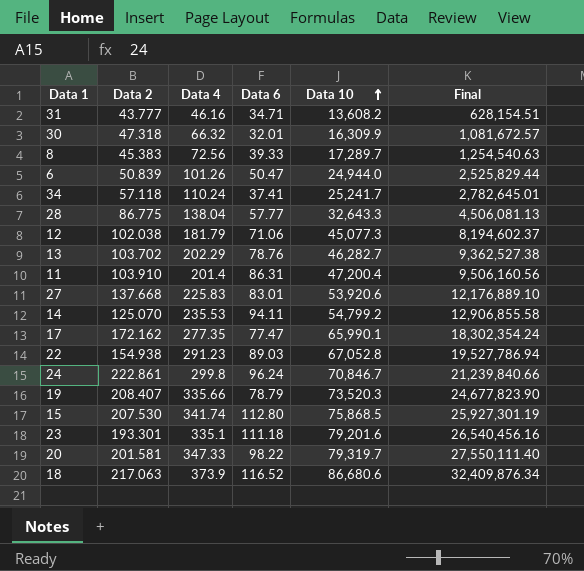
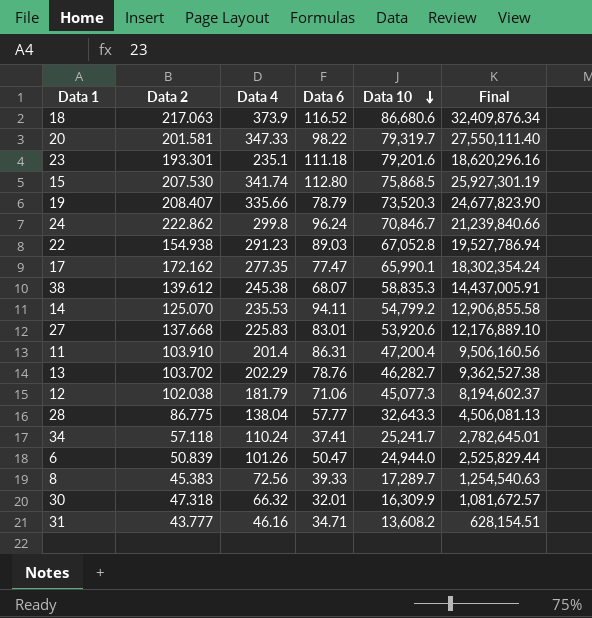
row order: Data 10 ascending -> Data 10 descending
23 | Data 4: 335.1 -> 235.1
23 | Final: 26,540,456.16 -> 18,620,296.16
24 | Data 2: 222.861 -> 222.862
row 38: none -> 139.612 | 245.38 | 68.07 | 58,835.3 | 14,437,005.91

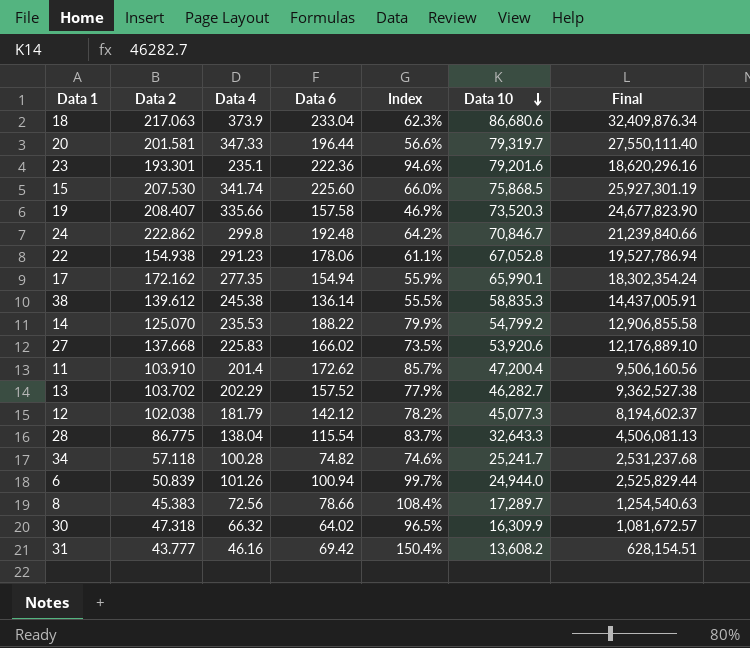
column Index | formula: none -> [Data 6] / [Data 4]
18 | Data 6: 116.52 -> 233.04
20 | Data 6: 98.22 -> 196.44
23 | Data 6: 111.18 -> 222.36
15 | Data 6: 112.80 -> 225.60
19 | Data 6: 78.79 -> 157.58
24 | Data 6: 96.24 -> 192.48
22 | Data 6: 89.03 -> 178.06
17 | Data 6: 77.47 -> 154.94
38 | Data 6: 68.07 -> 136.14
14 | Data 6: 94.11 -> 188.22
27 | Data 6: 83.01 -> 166.02
11 | Data 6: 86.31 -> 172.62
13 | Data 6: 78.76 -> 157.52
12 | Data 6: 71.06 -> 142.12
28 | Data 6: 57.77 -> 115.54
34 | Data 4: 110.24 -> 100.28
34 | Data 6: 37.41 -> 74.82
34 | Final: 2,782,645.01 -> 2,531,237.68
6 | Data 6: 50.47 -> 100.94
8 | Data 6: 39.33 -> 78.66
30 | Data 6: 32.01 -> 64.02
31 | Data 6: 34.71 -> 69.42

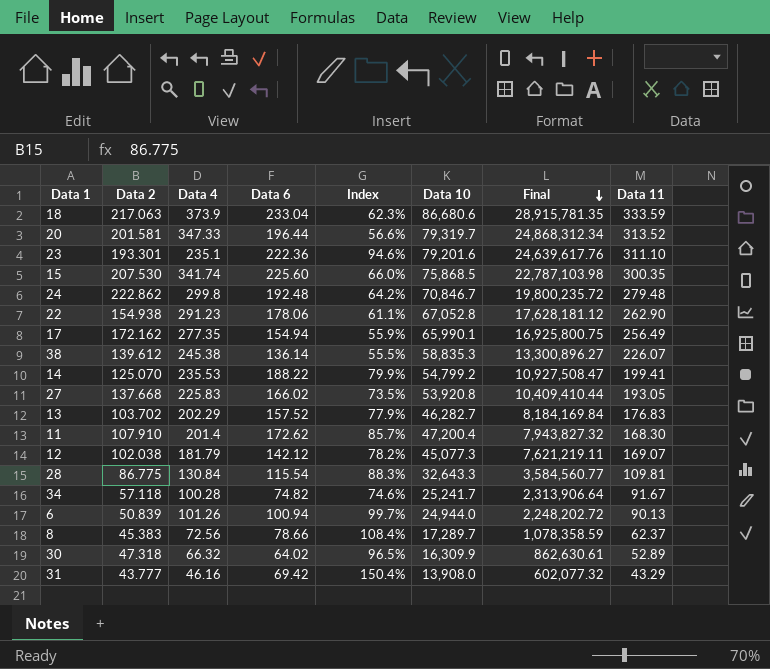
row order: Data 10 descending -> Final descending
column Final | formula: [Data 4] * [Data 10] -> [Data 10] * [Data 11]
column Data 11 | position: none -> 8
row 19: 208.407 | 335.66 | 157.58 | 46.9% | 73,520.3 | 24,677,823.90 -> none
27 | Data 10: 53,920.6 -> 53,920.8
11 | Data 2: 103.910 -> 107.910
28 | Data 4: 138.04 -> 130.84
28 | Index: 83.7% -> 88.3%
31 | Data 10: 13,608.2 -> 13,908.0

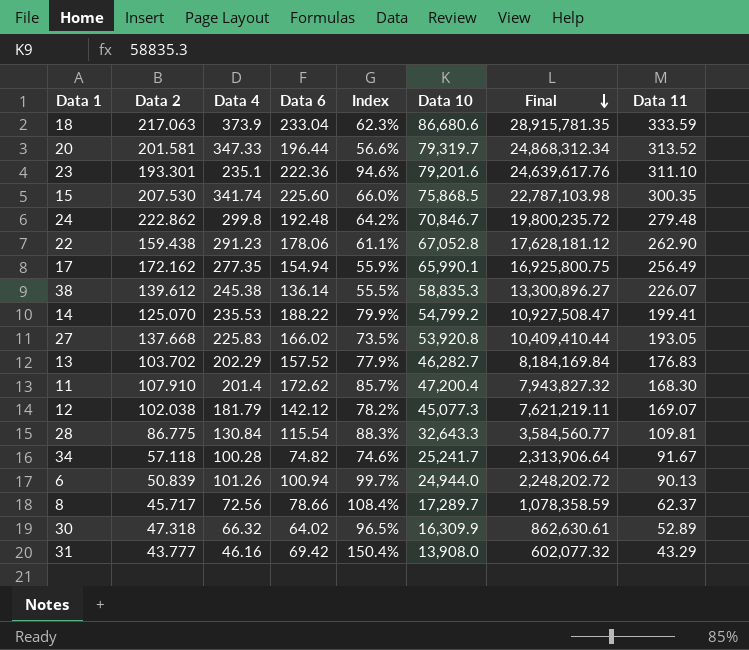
22 | Data 2: 154.938 -> 159.438
8 | Data 2: 45.383 -> 45.717

